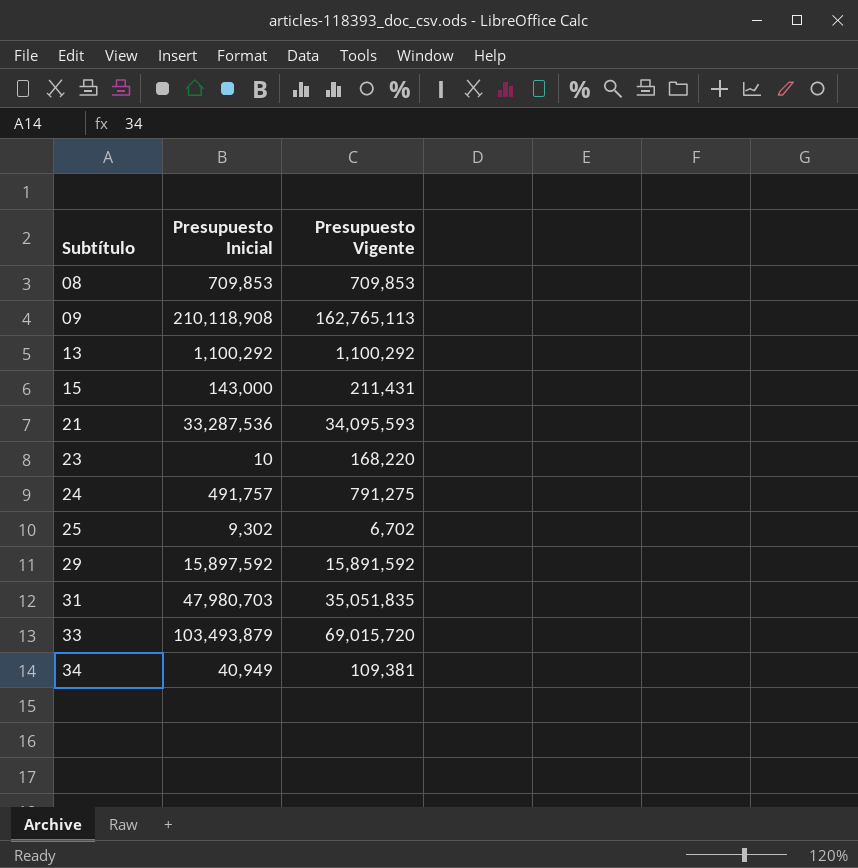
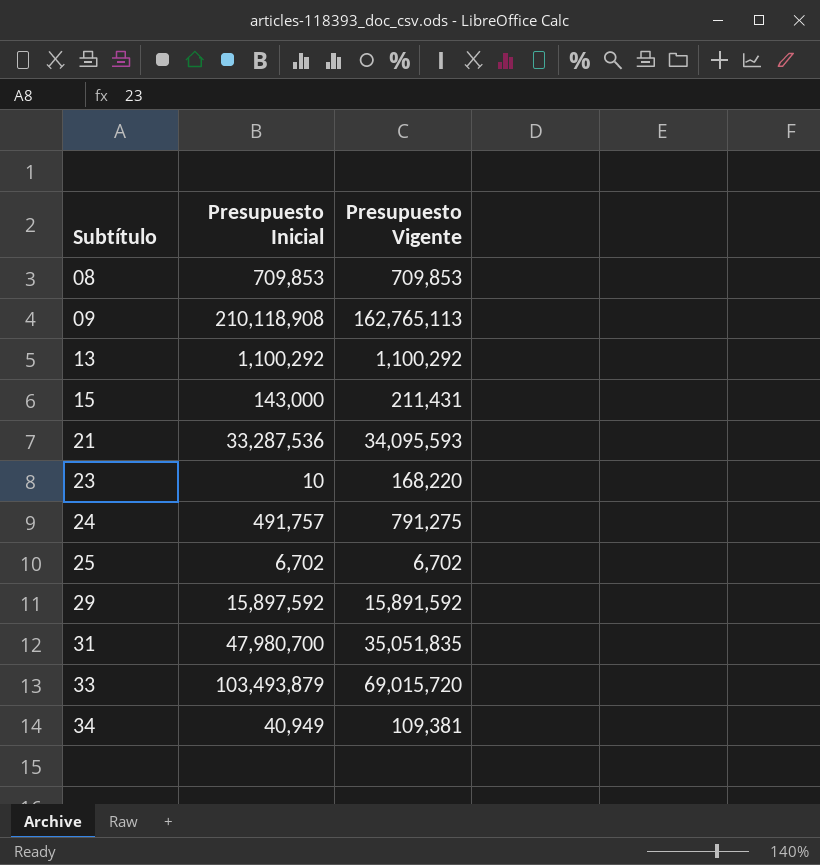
25 | Presupuesto Inicial: 9,302 -> 6,702
31 | Presupuesto Inicial: 47,980,703 -> 47,980,700

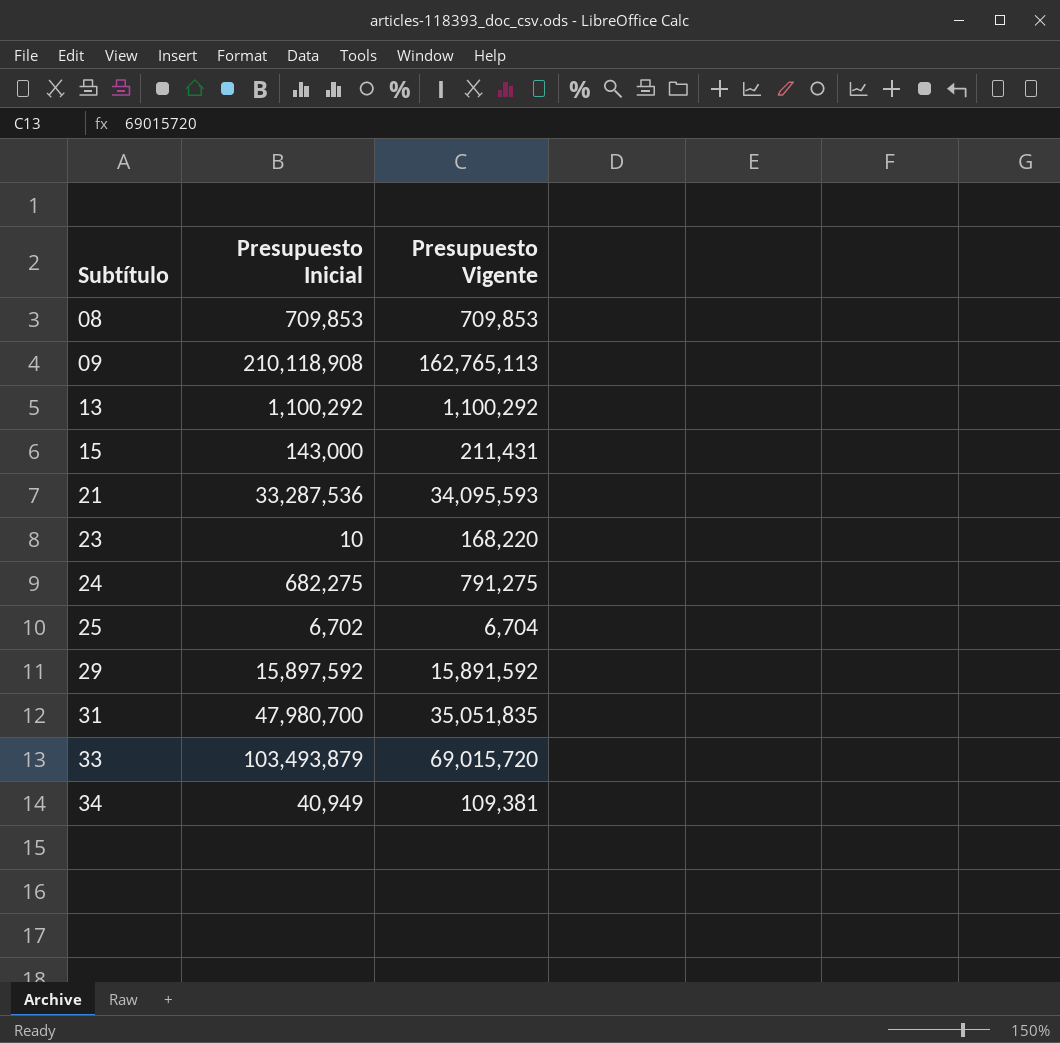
24 | Presupuesto Inicial: 491,757 -> 682,275
25 | Presupuesto Vigente: 6,702 -> 6,704

